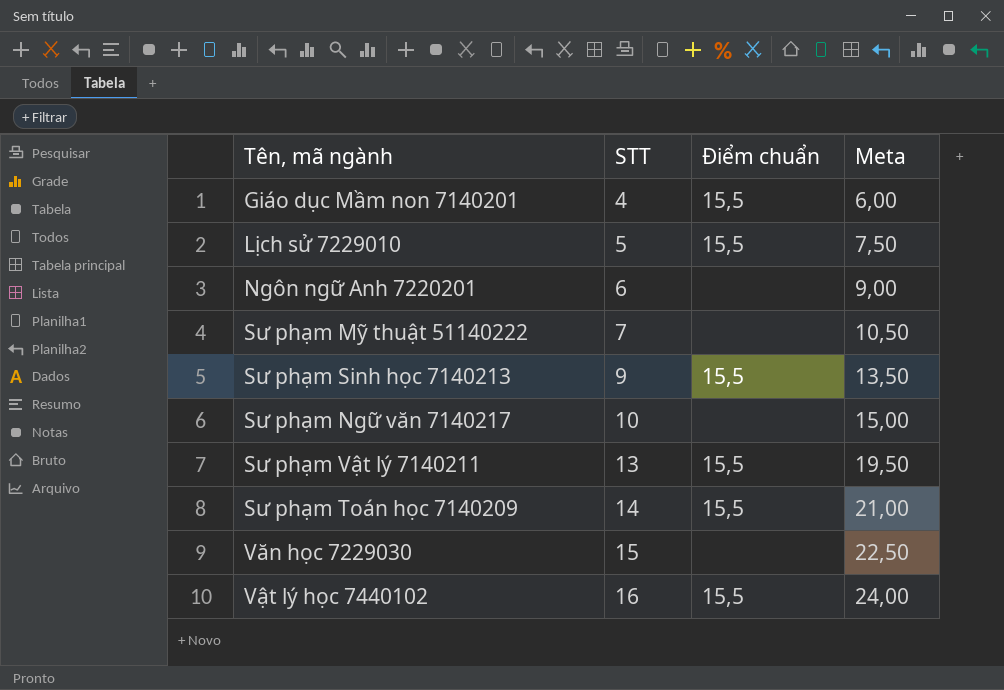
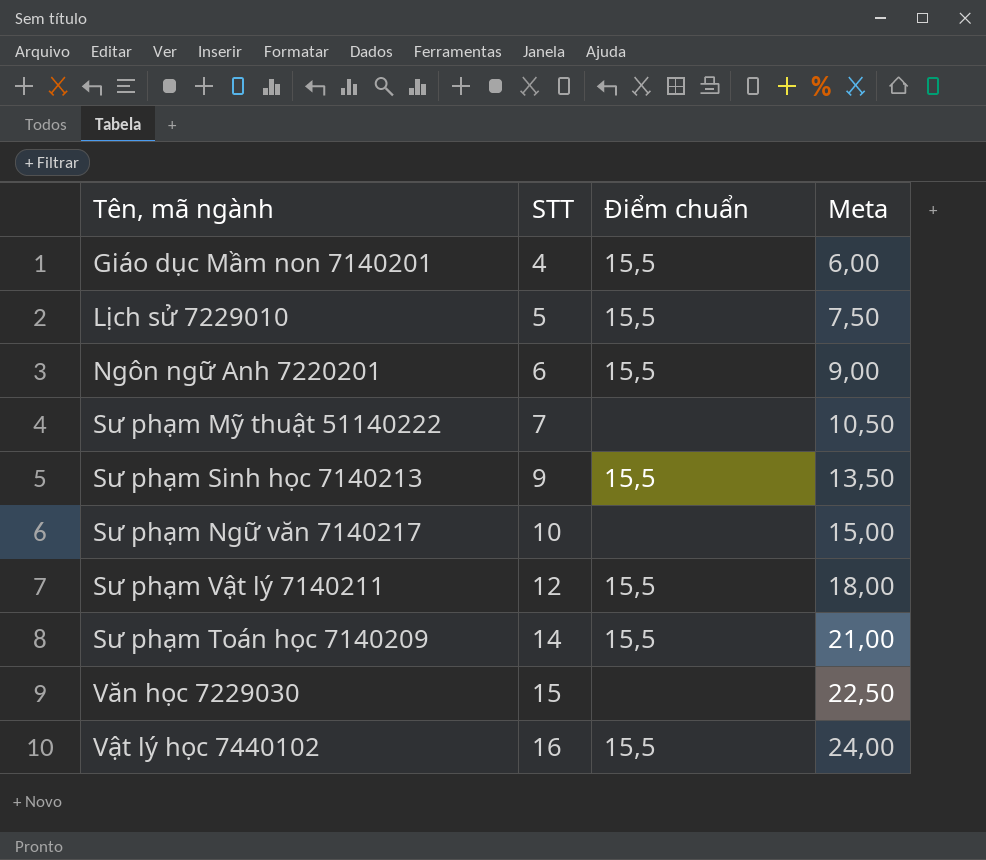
Ngôn ngữ Anh 7220201 | Điểm chuẩn: none -> 15,5
Sư phạm Vật lý 7140211 | STT: 13 -> 12
Sư phạm Vật lý 7140211 | Meta: 19,50 -> 18,00

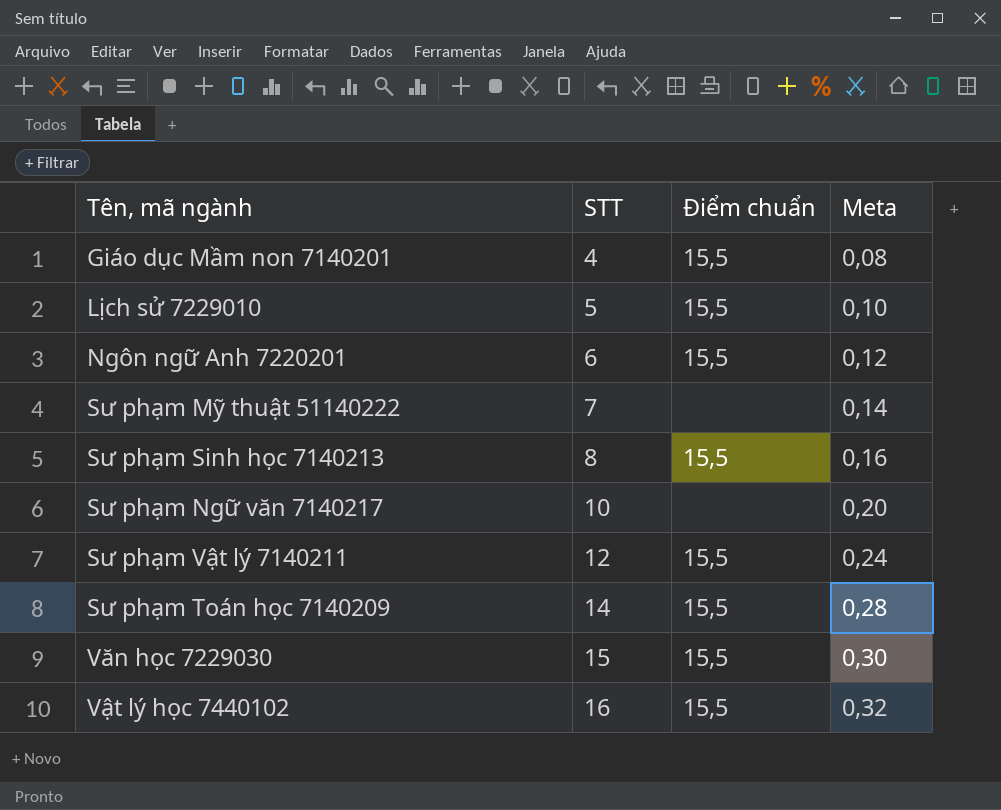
column Meta | formula: [STT] * 1,5 -> [STT] * 0,02
Sư phạm Sinh học 7140213 | STT: 9 -> 8
Văn học 7229030 | Điểm chuẩn: none -> 15,5

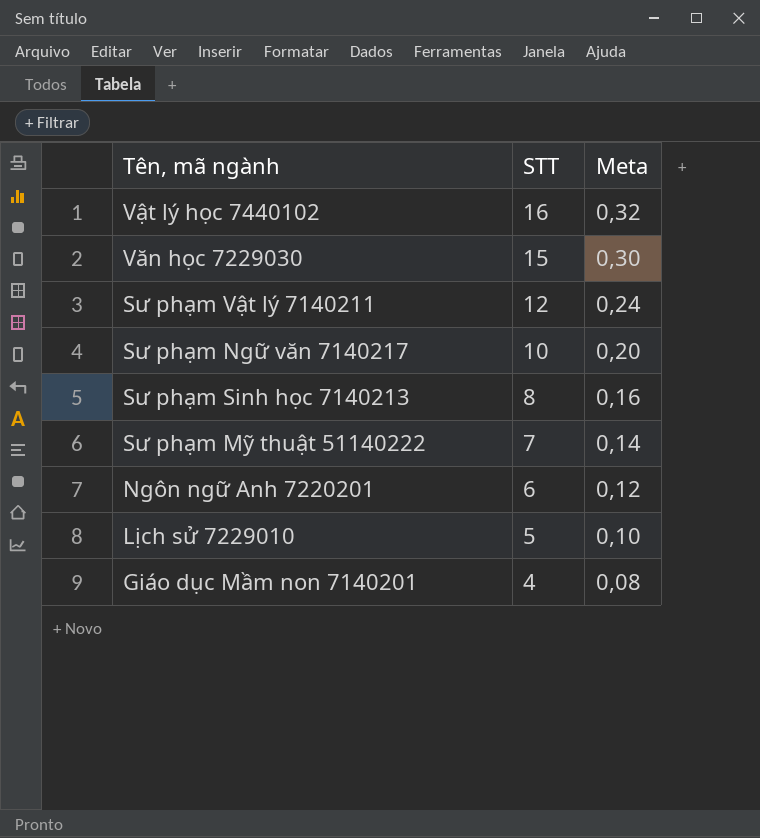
row order: STT ascending -> STT descending
column Điểm chuẩn | position: 3 -> none
row Sư phạm Toán học 7140209: 14 | 15,5 | 0,28 -> none

